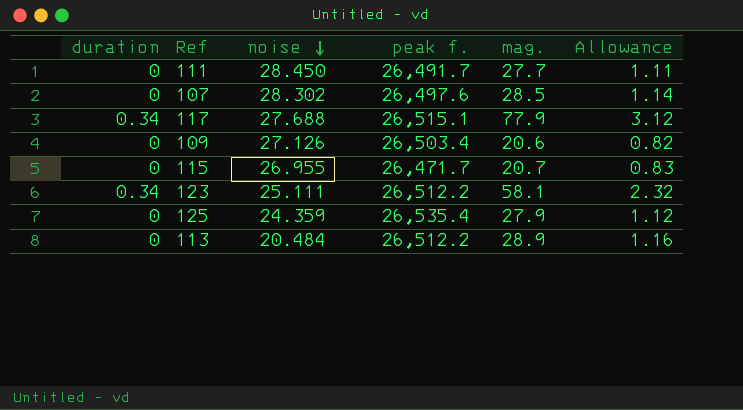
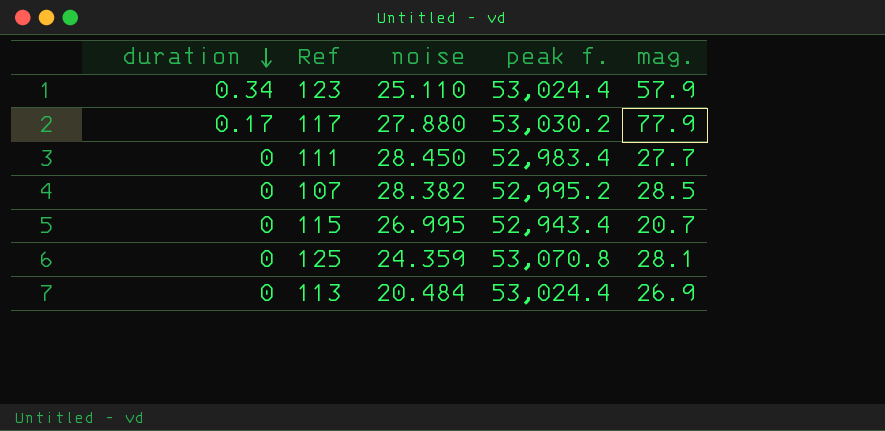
row order: noise descending -> duration descending
column Allowance | formula: [mag.] * 0.04 -> none
row 109: 0 | 27.126 | 26,503.4 | 20.6 | 0.82 -> none
123 | noise: 25.111 -> 25.110
123 | peak f.: 26,512.2 -> 53,024.4
123 | mag.: 58.1 -> 57.9
117 | duration: 0.34 -> 0.17
117 | noise: 27.688 -> 27.880
117 | peak f.: 26,515.1 -> 53,030.2
111 | peak f.: 26,491.7 -> 52,983.4
107 | noise: 28.302 -> 28.382
107 | peak f.: 26,497.6 -> 52,995.2
115 | noise: 26.955 -> 26.995
115 | peak f.: 26,471.7 -> 52,943.4
125 | peak f.: 26,535.4 -> 53,070.8
125 | mag.: 27.9 -> 28.1
113 | peak f.: 26,512.2 -> 53,024.4
113 | mag.: 28.9 -> 26.9

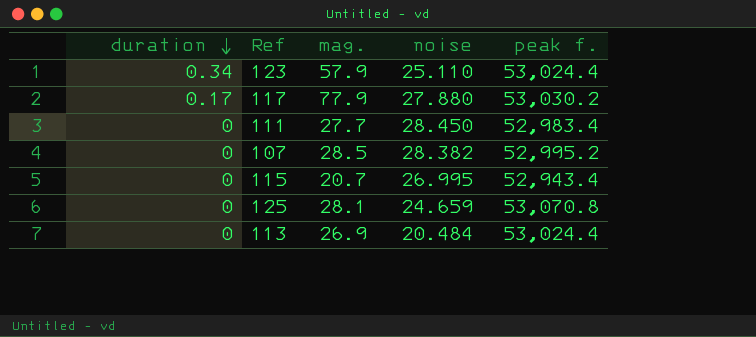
column mag. | position: 5 -> 3
125 | noise: 24.359 -> 24.659

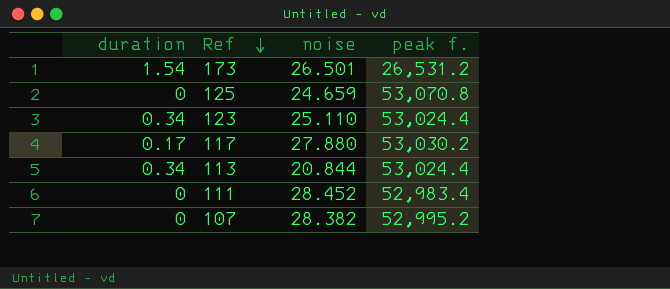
row order: duration descending -> Ref descending
column mag. | position: 3 -> none
row 115: 0 | 20.7 | 26.995 | 52,943.4 -> none
row 173: none -> 1.54 | 26.501 | 26,531.2
113 | duration: 0 -> 0.34
113 | noise: 20.484 -> 20.844
111 | noise: 28.450 -> 28.452

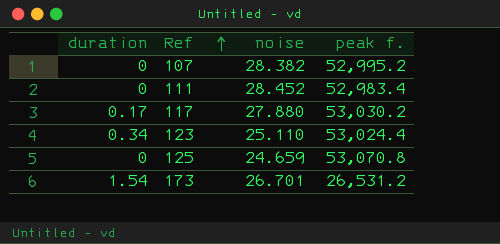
row order: Ref descending -> Ref ascending
row 113: 0.34 | 20.844 | 53,024.4 -> none
173 | noise: 26.501 -> 26.701

